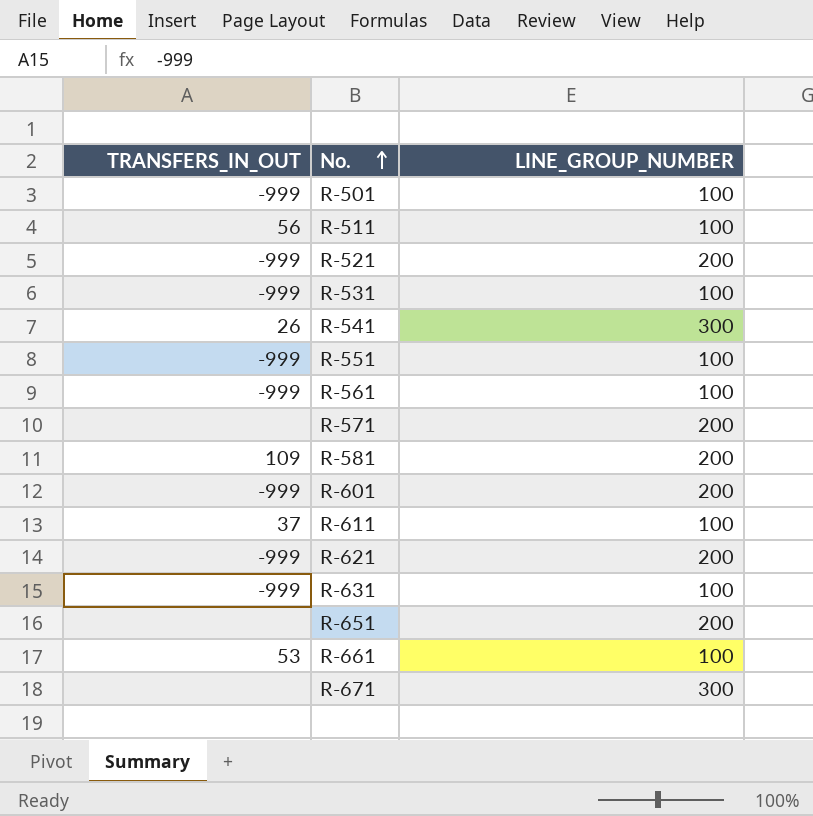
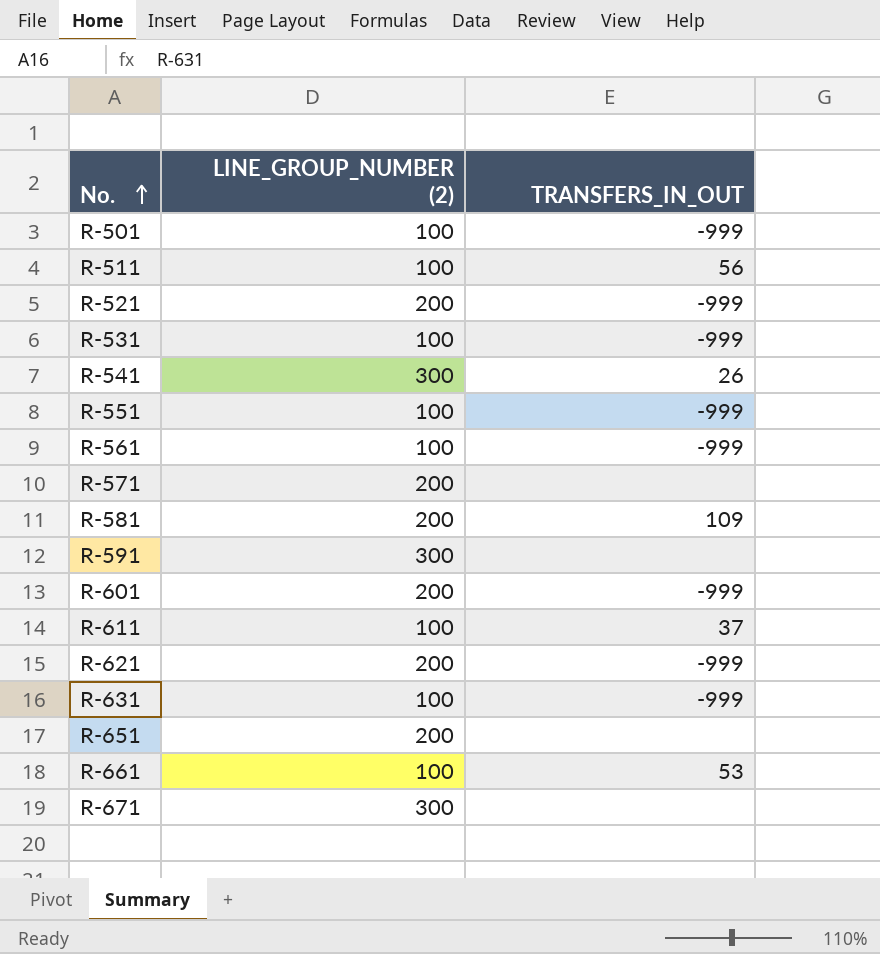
column name: LINE_GROUP_NUMBER -> LINE_GROUP_NUMBER (2)
column TRANSFERS_IN_OUT | position: 1 -> 3
row R-591: none -> 300 | none

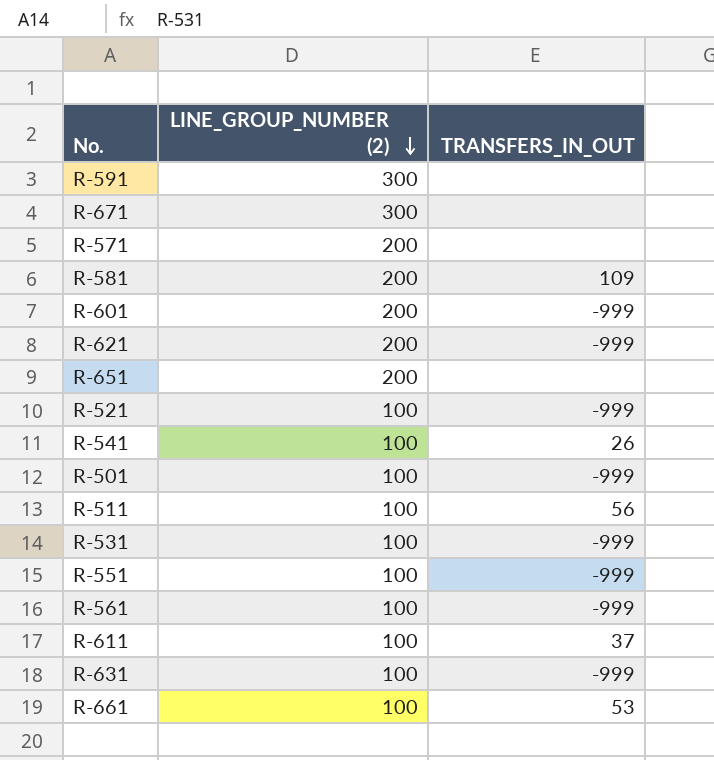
row order: No. ascending -> LINE_GROUP_NUMBER (2) descending
R-521 | LINE_GROUP_NUMBER (2): 200 -> 100
R-541 | LINE_GROUP_NUMBER (2): 300 -> 100

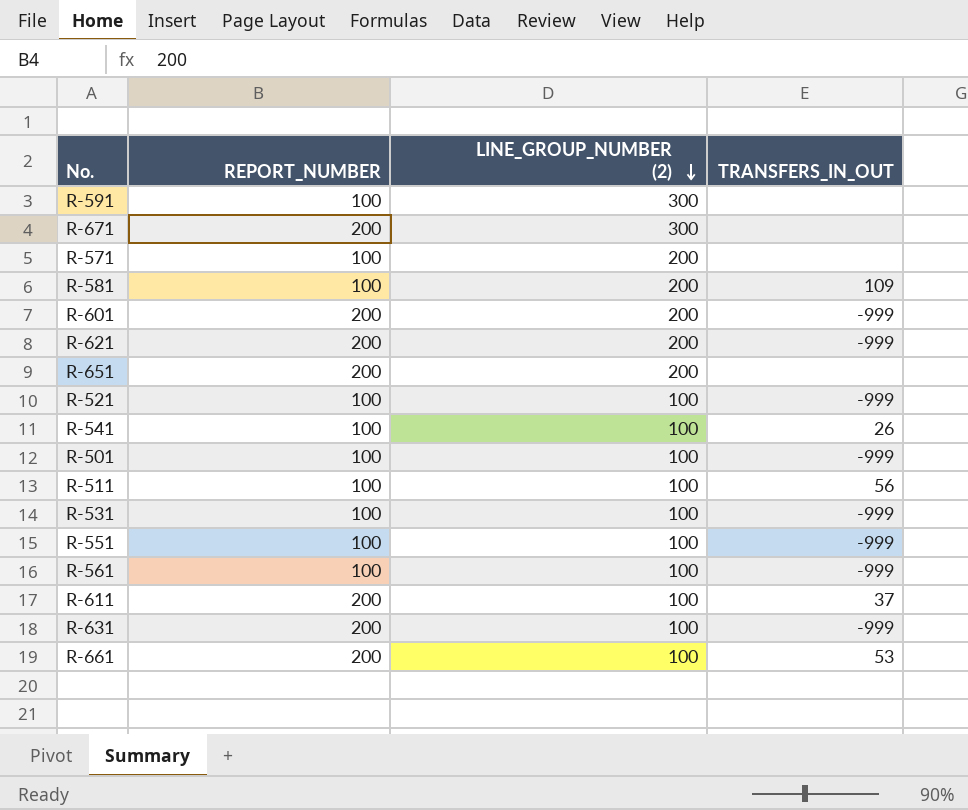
column REPORT_NUMBER | position: none -> 2

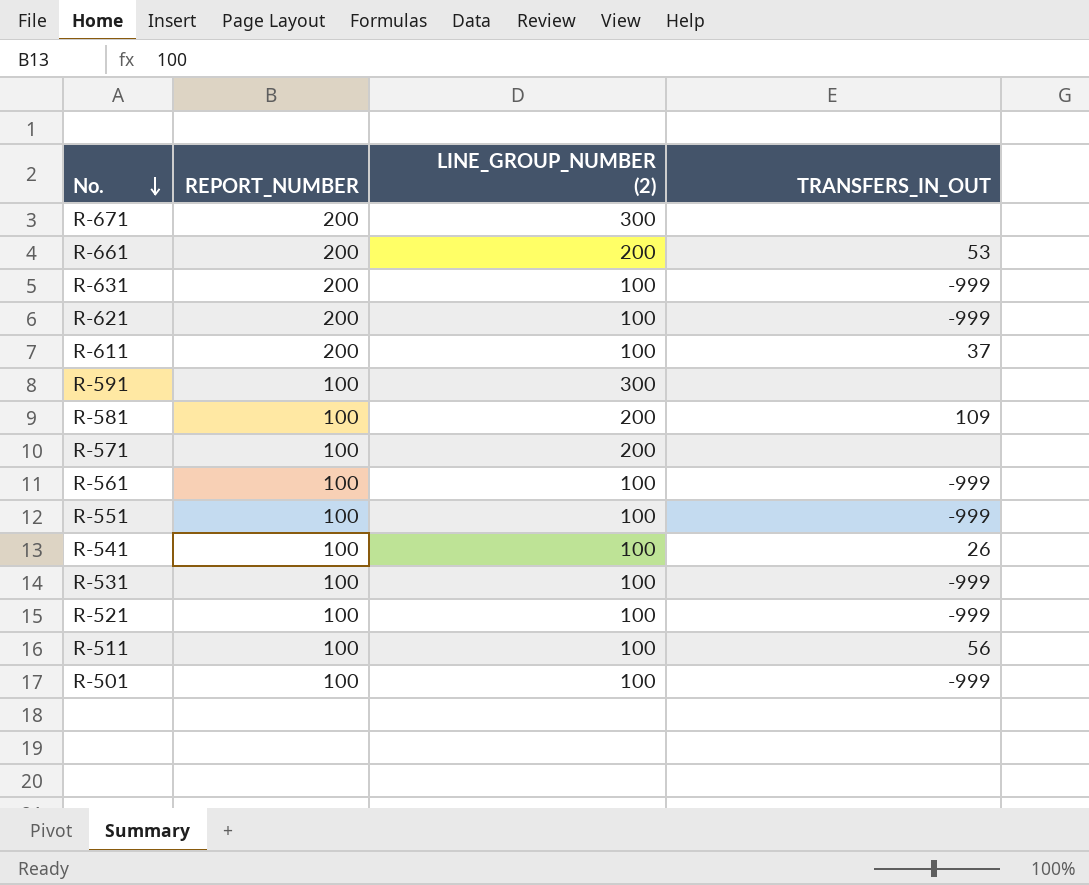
row order: LINE_GROUP_NUMBER (2) descending -> No. descending
row R-601: 200 | 200 | -999 -> none
row R-651: 200 | 200 | none -> none
R-661 | LINE_GROUP_NUMBER (2): 100 -> 200
R-621 | LINE_GROUP_NUMBER (2): 200 -> 100

